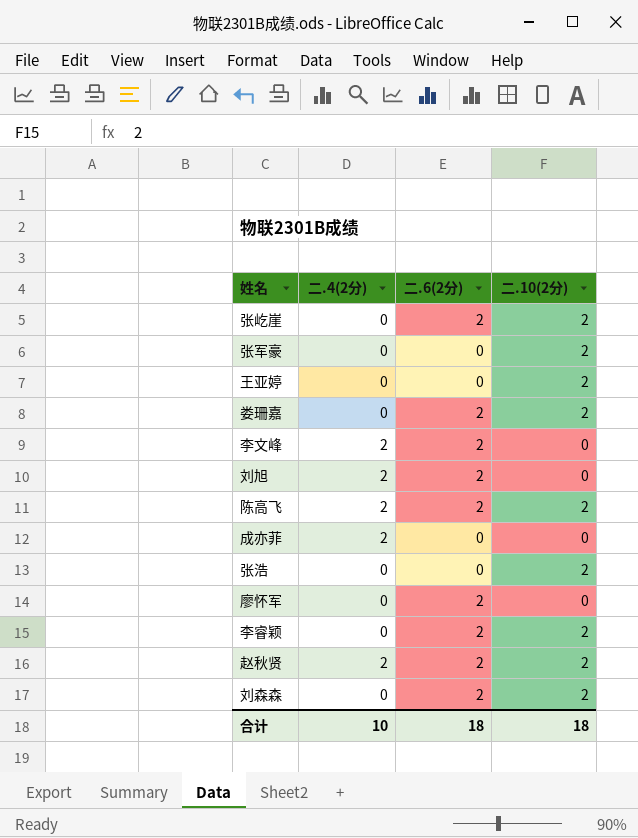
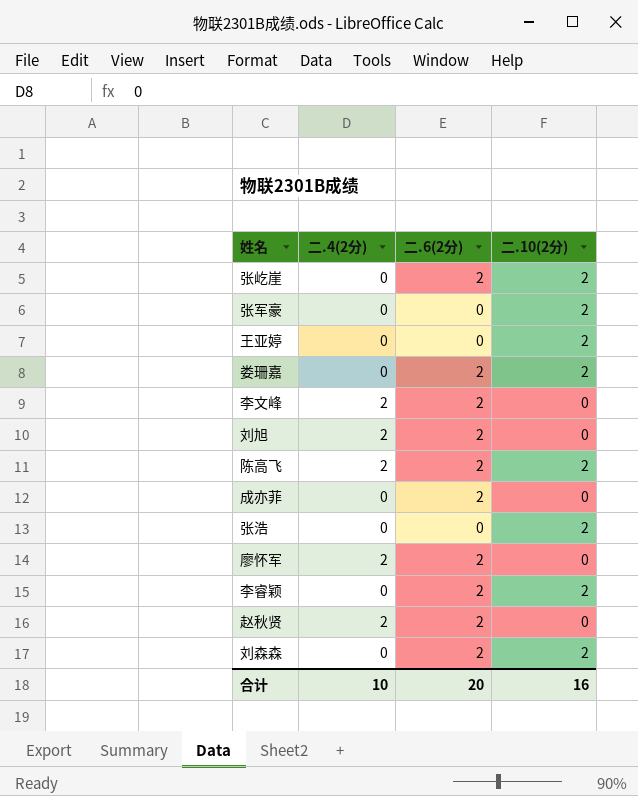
成亦菲 | 二.4(2分): 2 -> 0
成亦菲 | 二.6(2分): 0 -> 2
廖怀军 | 二.4(2分): 0 -> 2
赵秋贤 | 二.10(2分): 2 -> 0
合计 | 二.6(2分): 18 -> 20
合计 | 二.10(2分): 18 -> 16

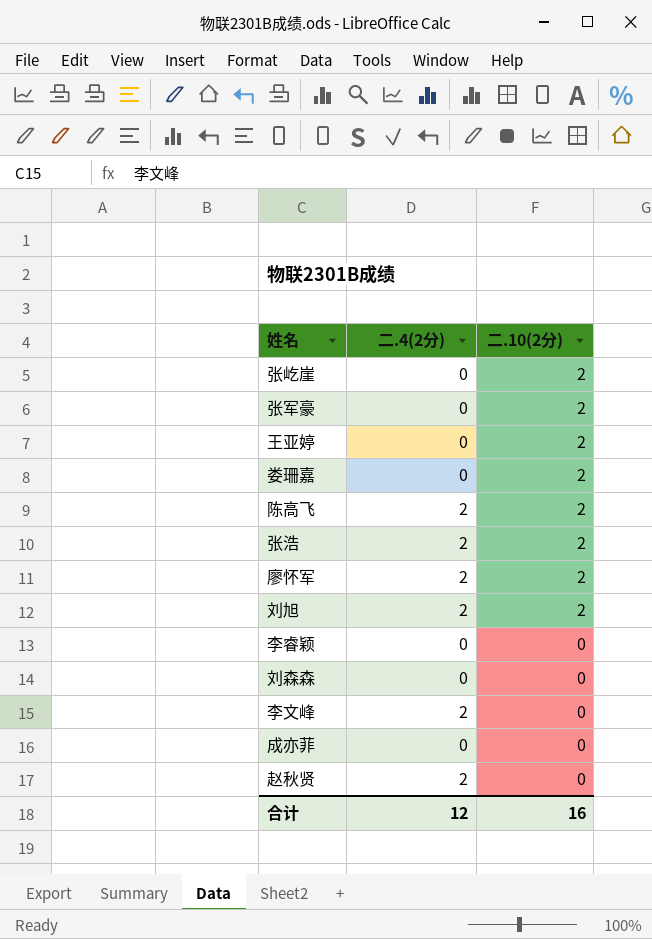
row order: none -> 二.10(2分) descending
column 二.6(2分) | position: 3 -> none
张浩 | 二.4(2分): 0 -> 2
廖怀军 | 二.10(2分): 0 -> 2
刘旭 | 二.10(2分): 0 -> 2
李睿颖 | 二.10(2分): 2 -> 0
刘森森 | 二.10(2分): 2 -> 0
合计 | 二.4(2分): 10 -> 12

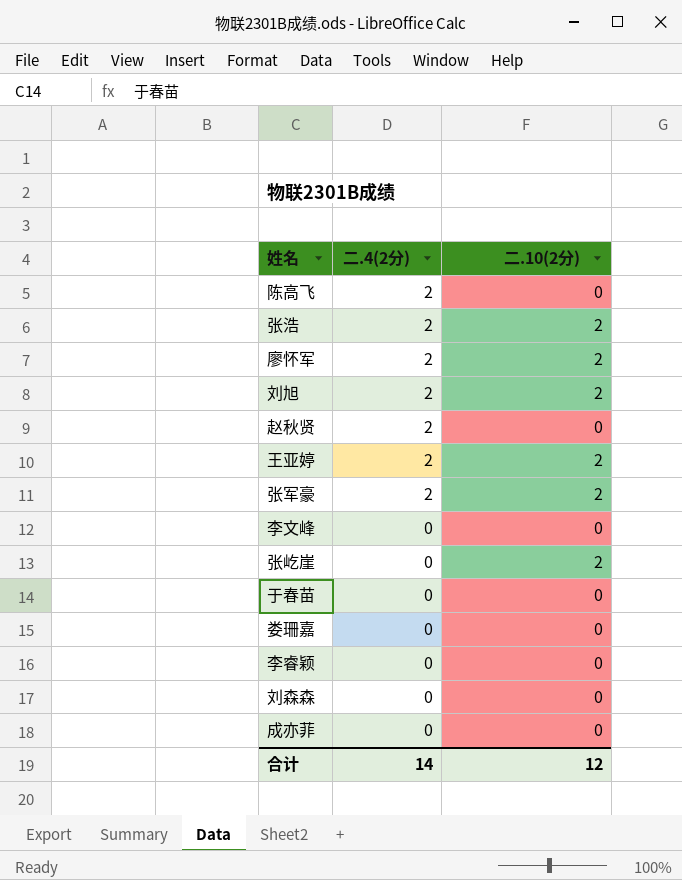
row order: 二.10(2分) descending -> 二.4(2分) descending
陈高飞 | 二.10(2分): 2 -> 0
王亚婷 | 二.4(2分): 0 -> 2
张军豪 | 二.4(2分): 0 -> 2
李文峰 | 二.4(2分): 2 -> 0
row 于春苗: none -> 0 | 0
娄珊嘉 | 二.10(2分): 2 -> 0
合计 | 二.4(2分): 12 -> 14
合计 | 二.10(2分): 16 -> 12

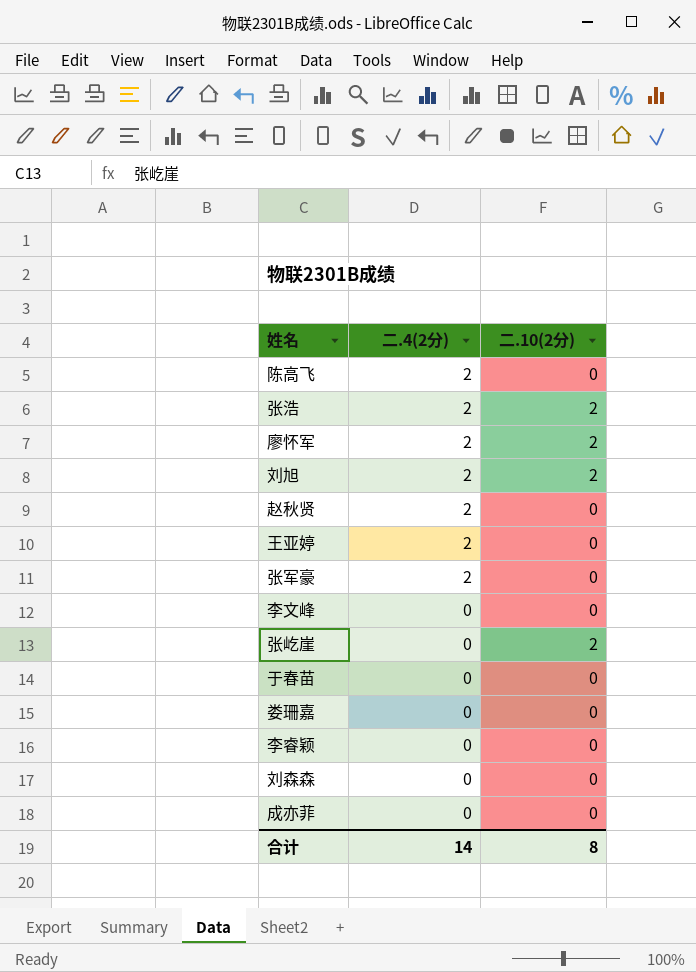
王亚婷 | 二.10(2分): 2 -> 0
张军豪 | 二.10(2分): 2 -> 0
合计 | 二.10(2分): 12 -> 8

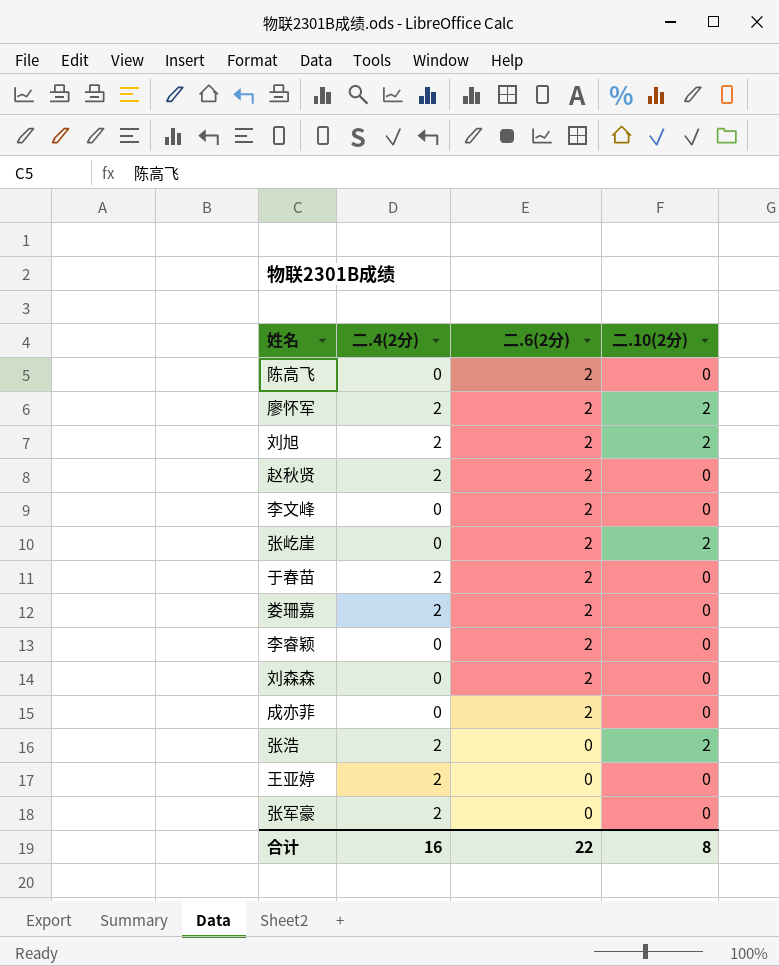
row order: 二.4(2分) descending -> 二.6(2分) descending
column 二.6(2分) | position: none -> 3
陈高飞 | 二.4(2分): 2 -> 0
于春苗 | 二.4(2分): 0 -> 2
娄珊嘉 | 二.4(2分): 0 -> 2
合计 | 二.4(2分): 14 -> 16

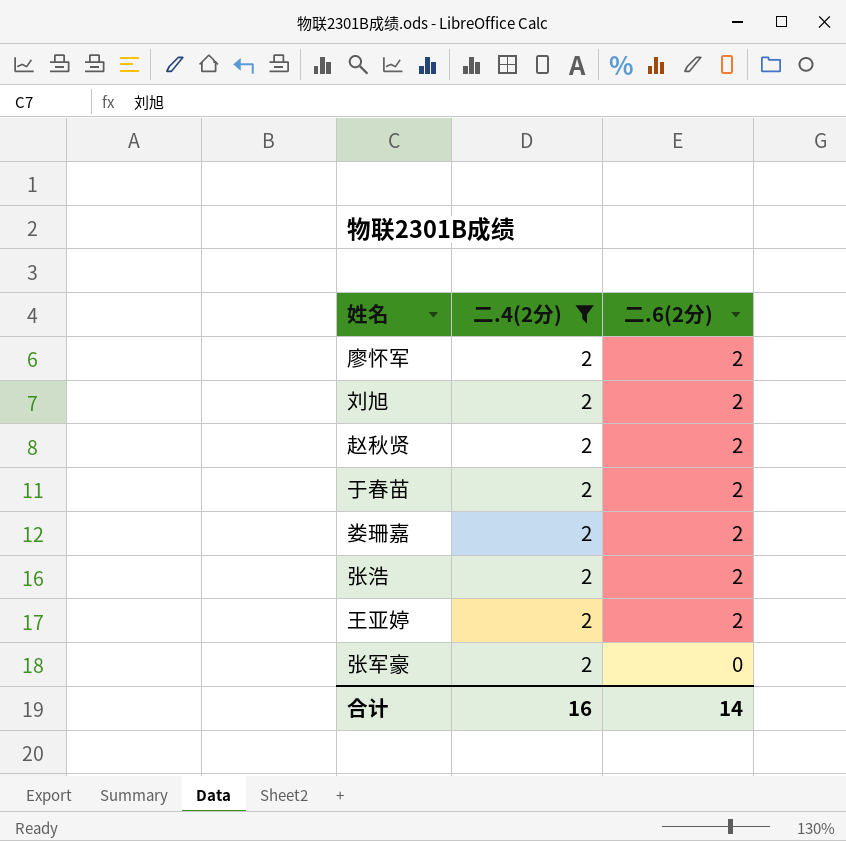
filter: none -> 二.4(2分) = 2
column 二.10(2分) | position: 4 -> none
张浩 | 二.6(2分): 0 -> 2
王亚婷 | 二.6(2分): 0 -> 2
合计 | 二.6(2分): 22 -> 14

